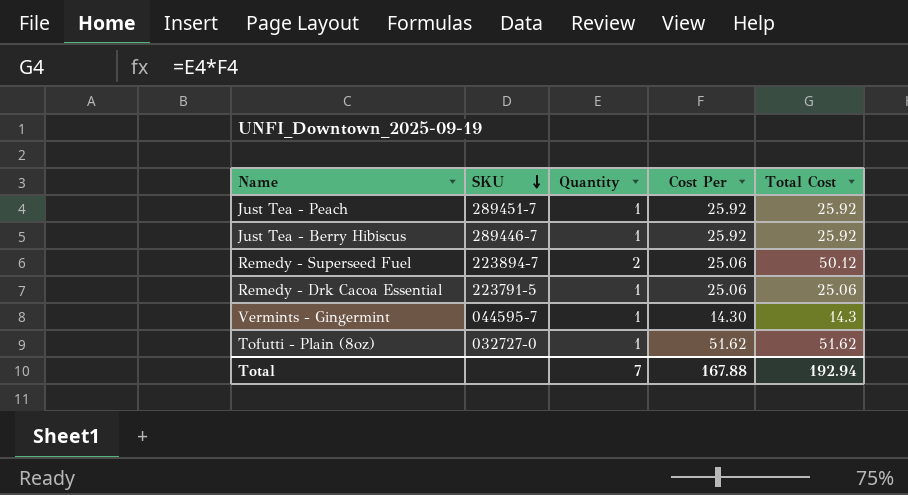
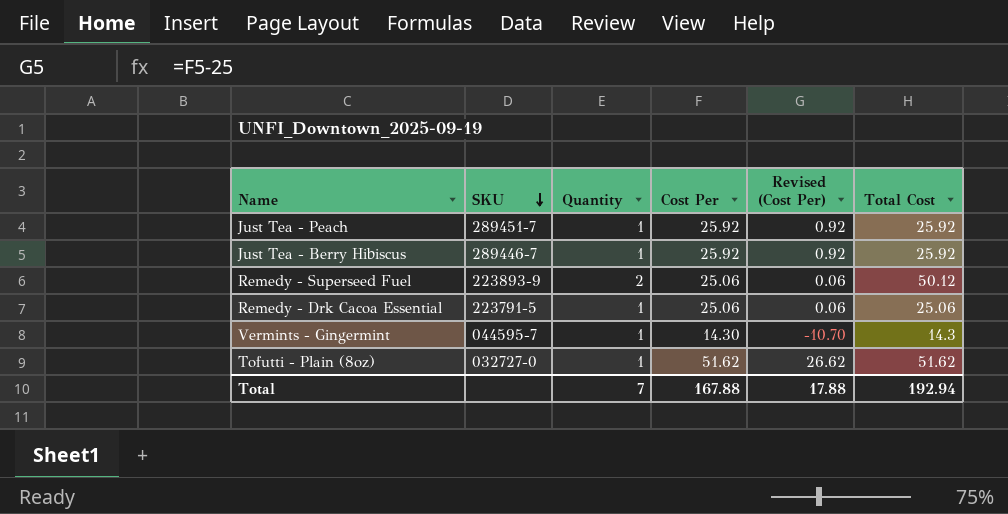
column Revised (Cost Per) | formula: none -> [Cost Per] - 25
Remedy - Superseed Fuel | SKU: 223894-7 -> 223893-9

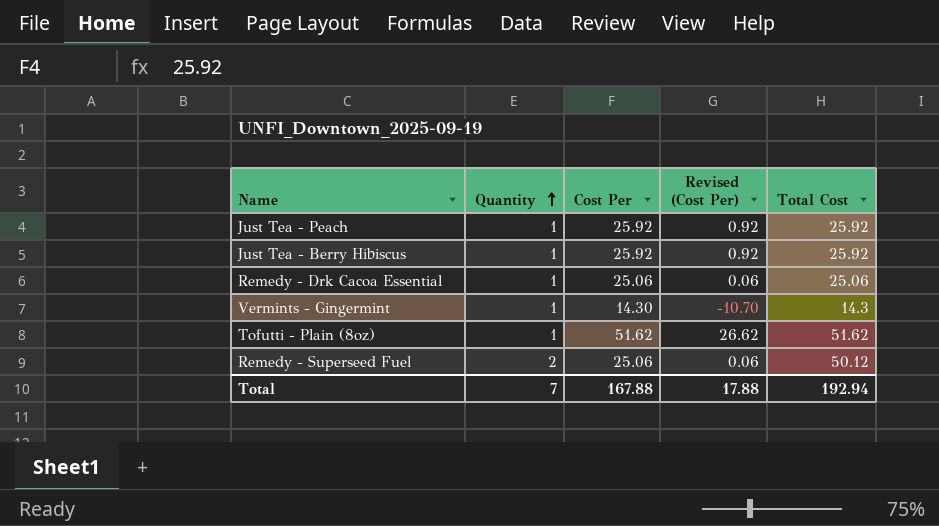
row order: SKU descending -> Quantity ascending
column SKU | position: 2 -> none

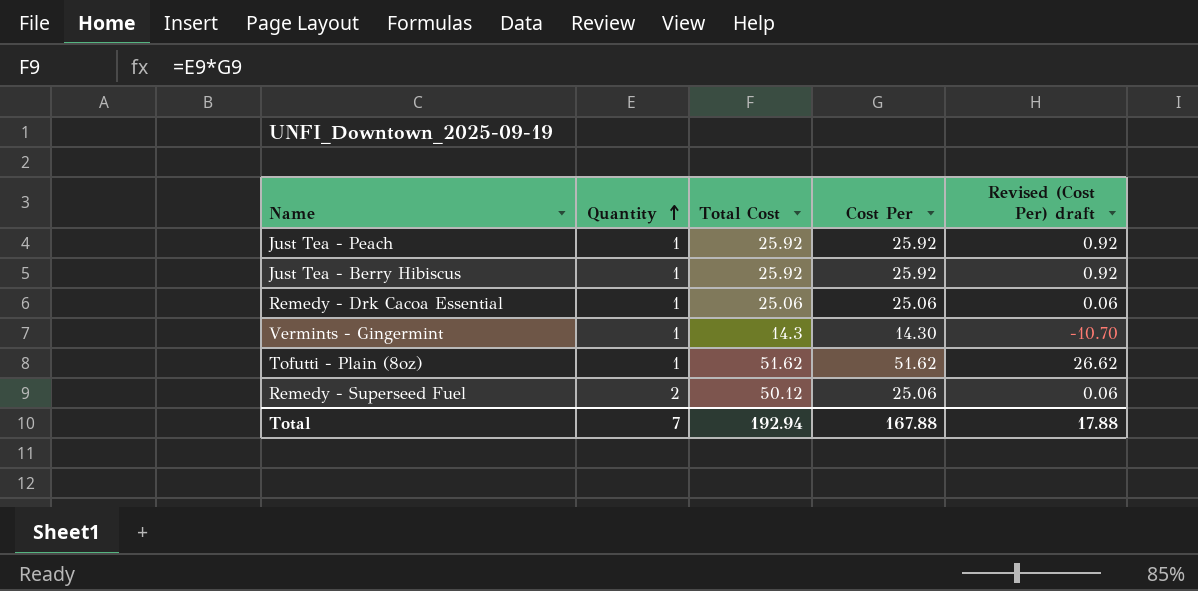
column Total Cost | position: 5 -> 3
column name: Revised (Cost Per) -> Revised (Cost Per) draft

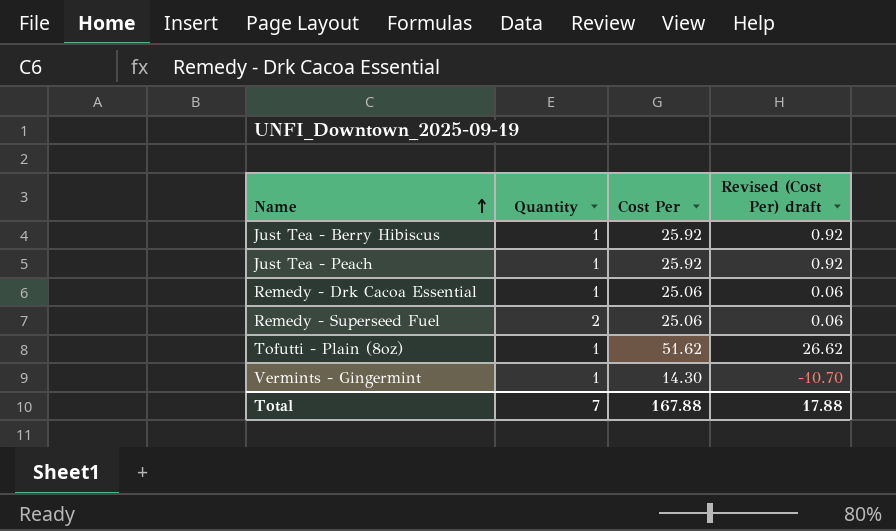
row order: Quantity ascending -> Name ascending
column Total Cost | formula: [Quantity] * [Cost Per] -> none

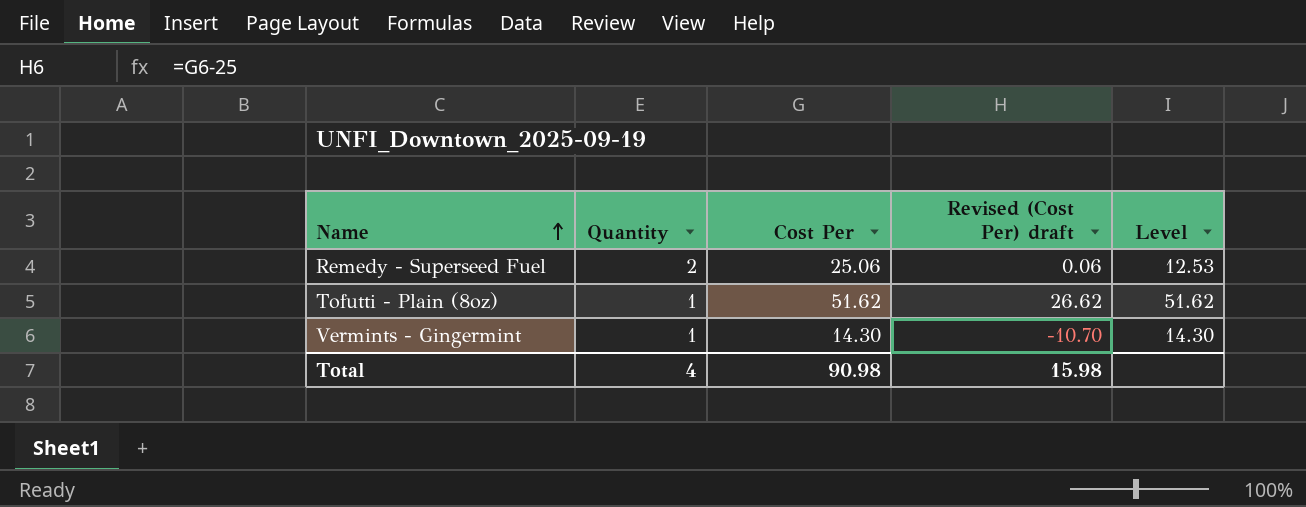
column Level | formula: none -> [Cost Per] / [Quantity]
row Just Tea - Berry Hibiscus: 1 | 25.92 | 0.92 -> none
row Just Tea - Peach: 1 | 25.92 | 0.92 -> none
row Remedy - Drk Cacoa Essential: 1 | 25.06 | 0.06 -> none
Total | Quantity: 7 -> 4
Total | Cost Per: 167.88 -> 90.98
Total | Revised (Cost Per) draft: 17.88 -> 15.98

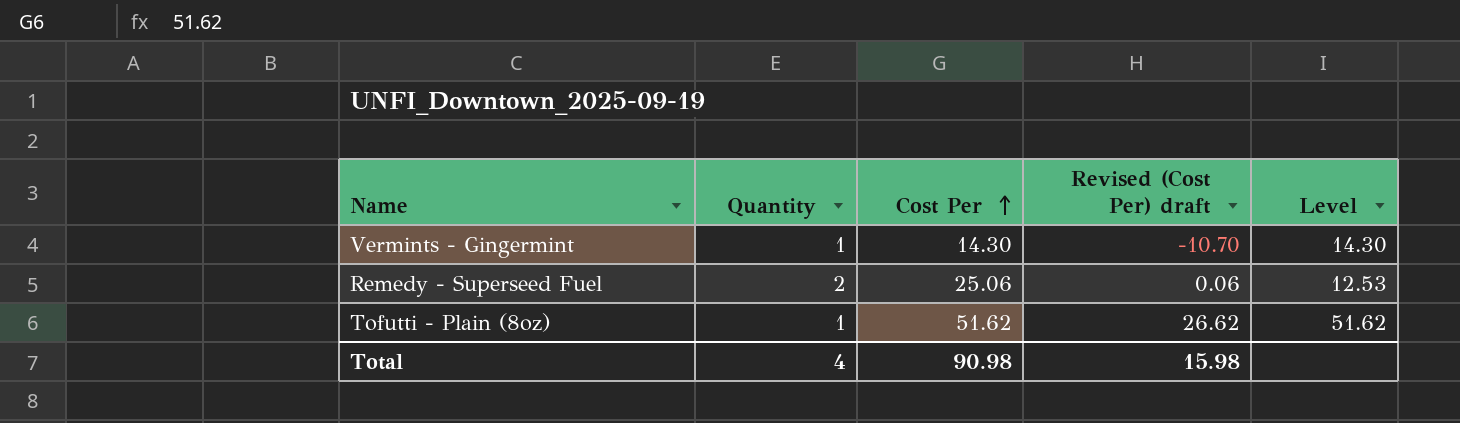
row order: Name ascending -> Cost Per ascending

